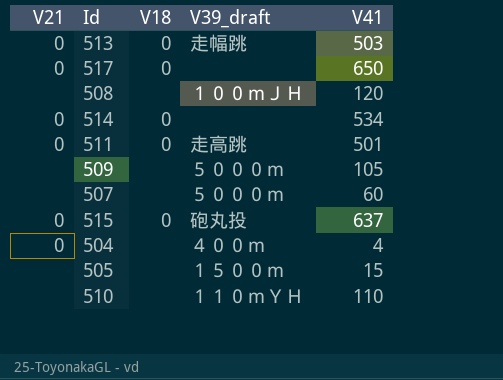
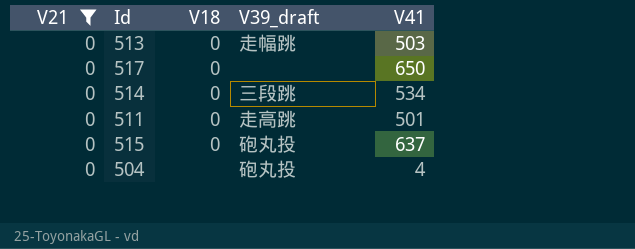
filter: none -> V21 = 0
514 | V39_draft: none -> 三段跳
504 | V39_draft: ４００ｍ -> 砲丸投

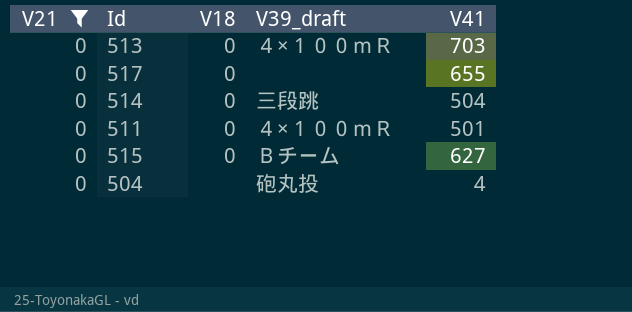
513 | V39_draft: 走幅跳 -> ４×１００ｍＲ
513 | V41: 503 -> 703
517 | V41: 650 -> 655
514 | V41: 534 -> 504
511 | V39_draft: 走高跳 -> ４×１００ｍＲ
515 | V39_draft: 砲丸投 -> Ｂチーム
515 | V41: 637 -> 627

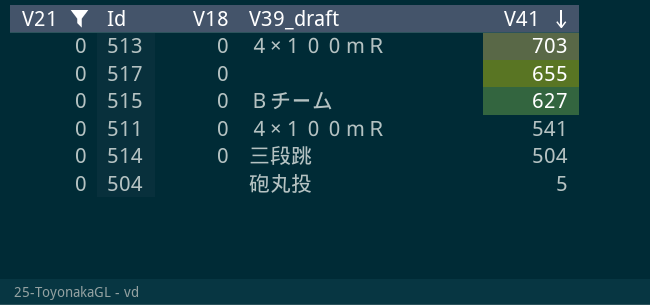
row order: none -> V41 descending
511 | V41: 501 -> 541
504 | V41: 4 -> 5

